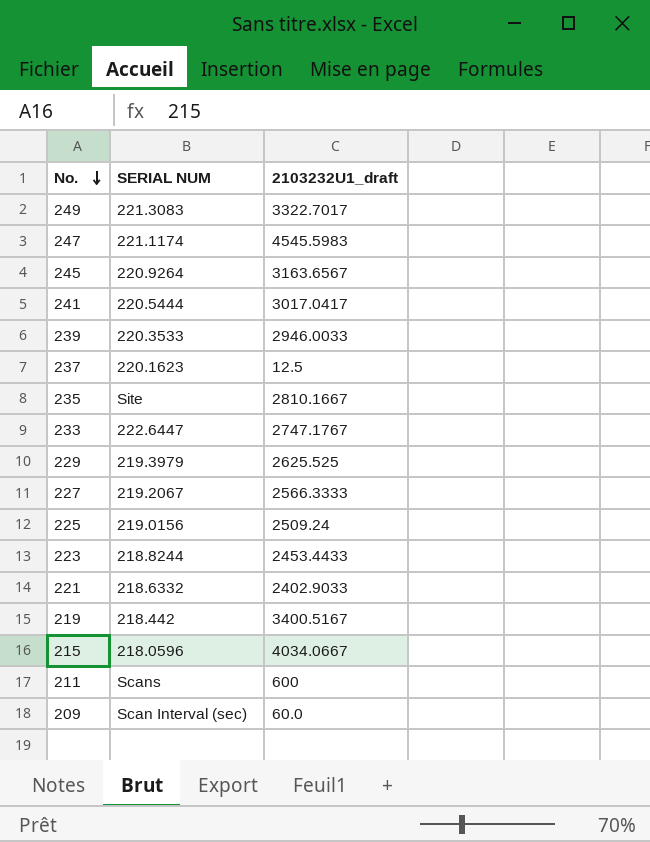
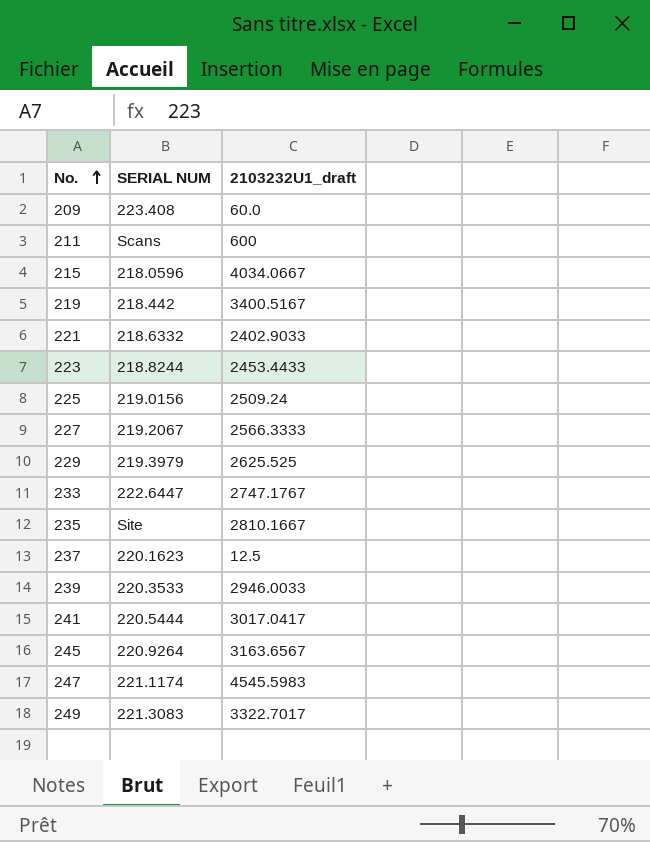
row order: No. descending -> No. ascending
209 | SERIAL NUM: Scan Interval (sec) -> 223.408

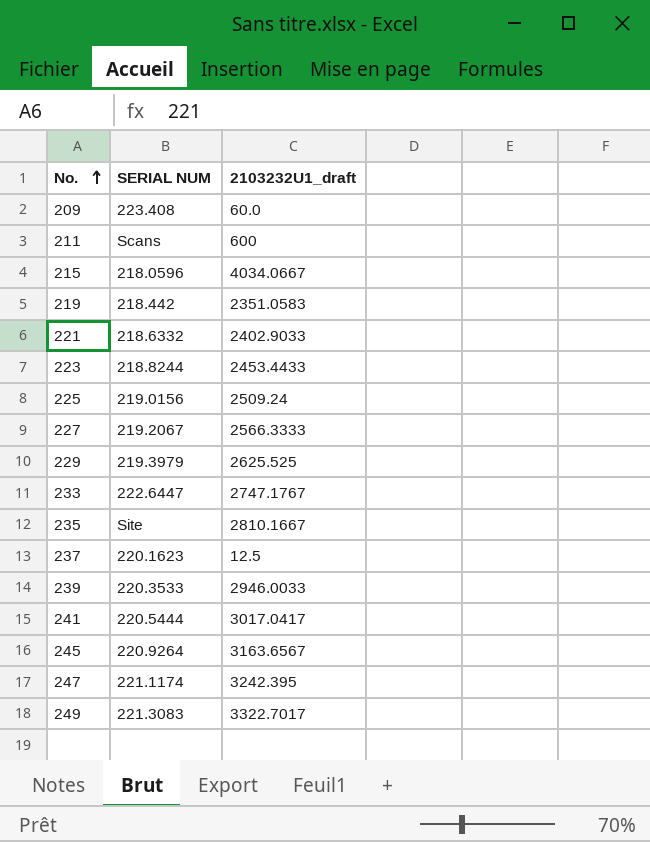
219 | 2103232U1_draft: 3400.5167 -> 2351.0583
247 | 2103232U1_draft: 4545.5983 -> 3242.395

